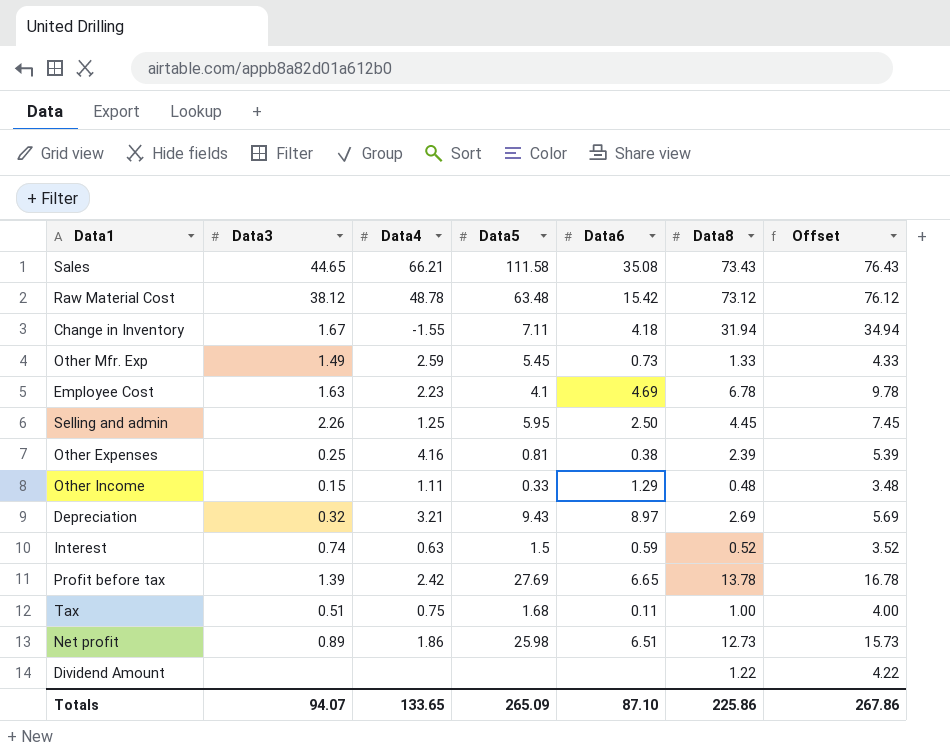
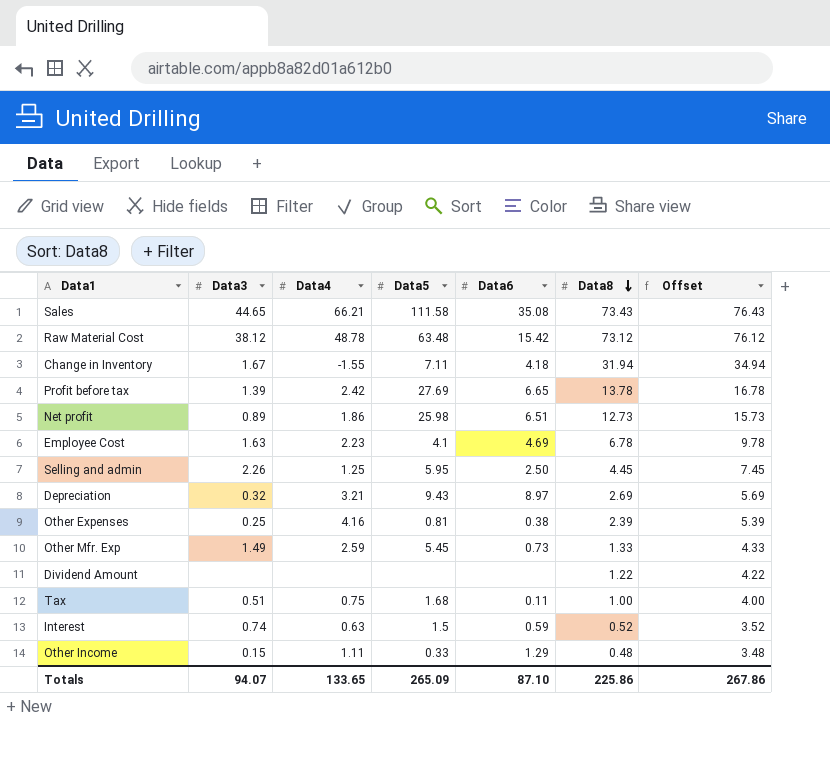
row order: none -> Data8 descending

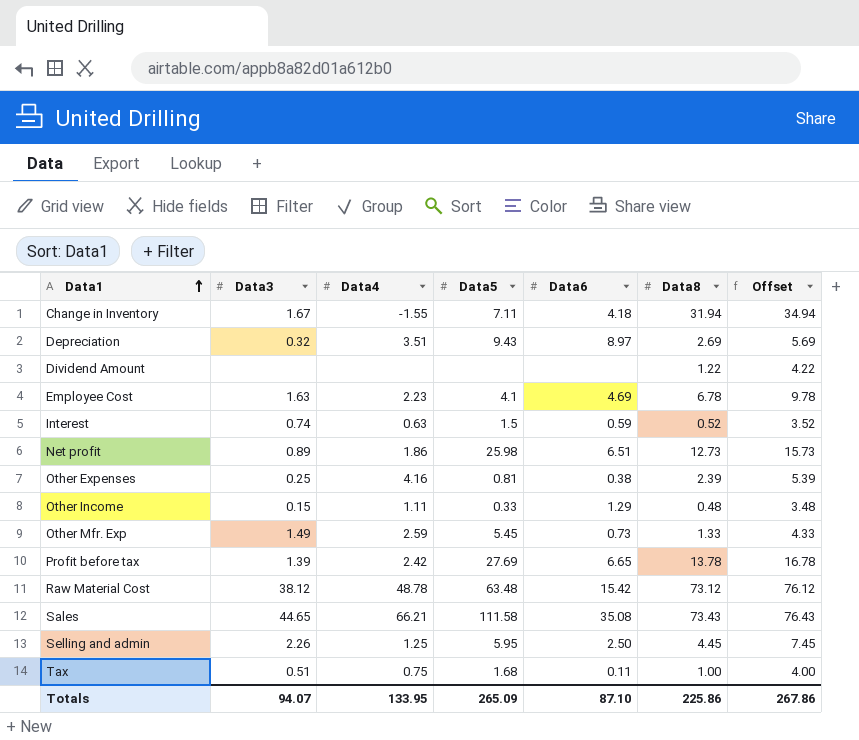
row order: Data8 descending -> Data1 ascending
Depreciation | Data4: 3.21 -> 3.51
Totals | Data4: 133.65 -> 133.95

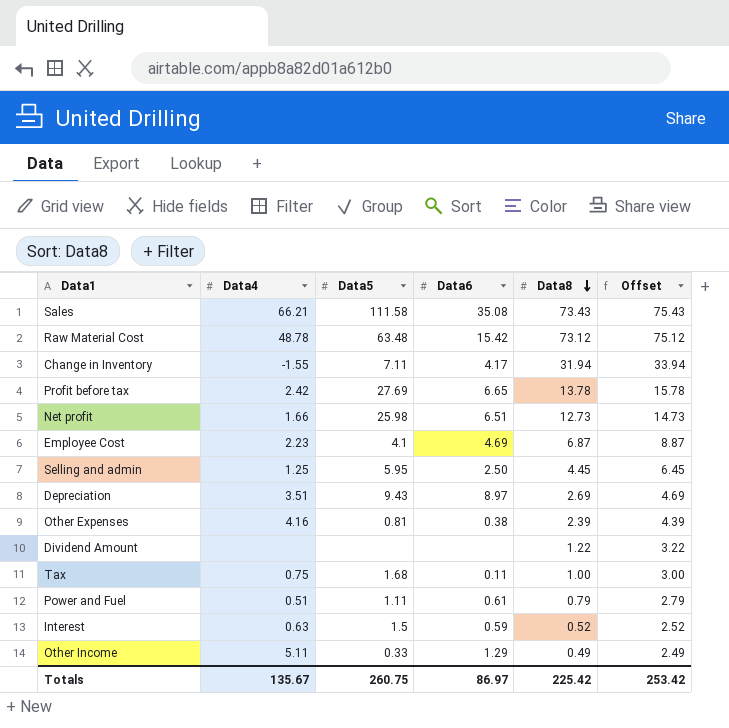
row order: Data1 ascending -> Data8 descending
column Data3 | position: 2 -> none
column Offset | formula: [Data8] + 3 -> [Data8] + 2
row Other Mfr. Exp: 1.49 | 2.59 | 5.45 | 0.73 | 1.33 | 4.33 -> none
Change in Inventory | Data6: 4.18 -> 4.17
Net profit | Data4: 1.86 -> 1.66
Employee Cost | Data8: 6.78 -> 6.87
row Power and Fuel: none -> 0.51 | 1.11 | 0.61 | 0.79 | 2.79
Other Income | Data4: 1.11 -> 5.11
Other Income | Data8: 0.48 -> 0.49
Totals | Data4: 133.95 -> 135.67
Totals | Data5: 265.09 -> 260.75
Totals | Data6: 87.10 -> 86.97
Totals | Data8: 225.86 -> 225.42
Totals | Offset: 267.86 -> 253.42

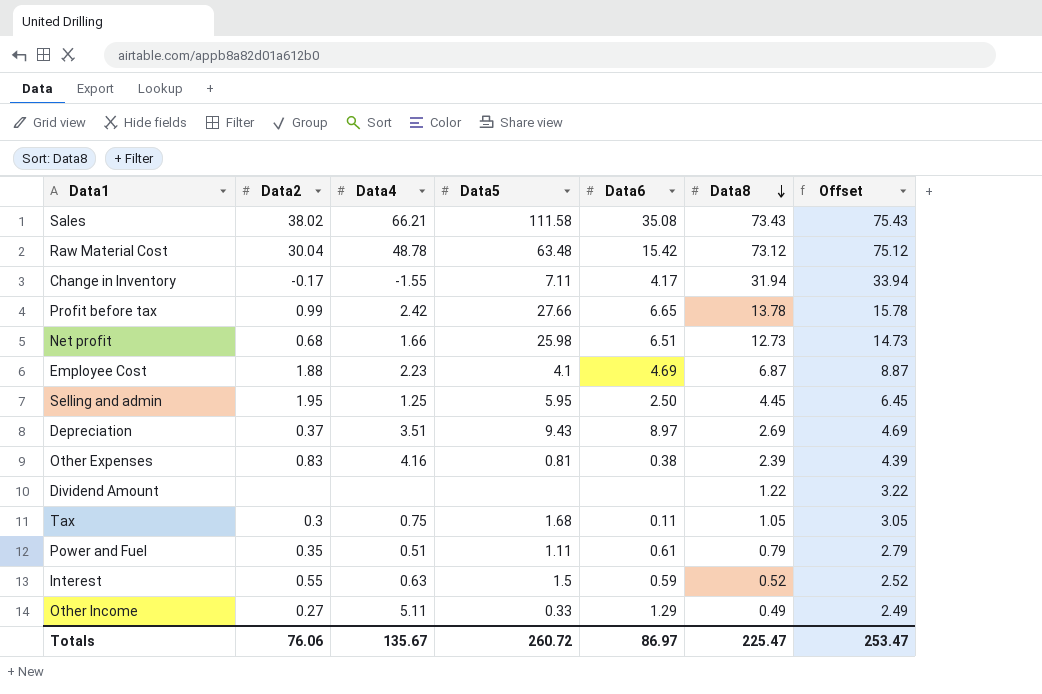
column Data2 | position: none -> 2
Profit before tax | Data5: 27.69 -> 27.66
Tax | Data8: 1.00 -> 1.05
Tax | Offset: 3.00 -> 3.05
Totals | Data5: 260.75 -> 260.72
Totals | Data8: 225.42 -> 225.47
Totals | Offset: 253.42 -> 253.47

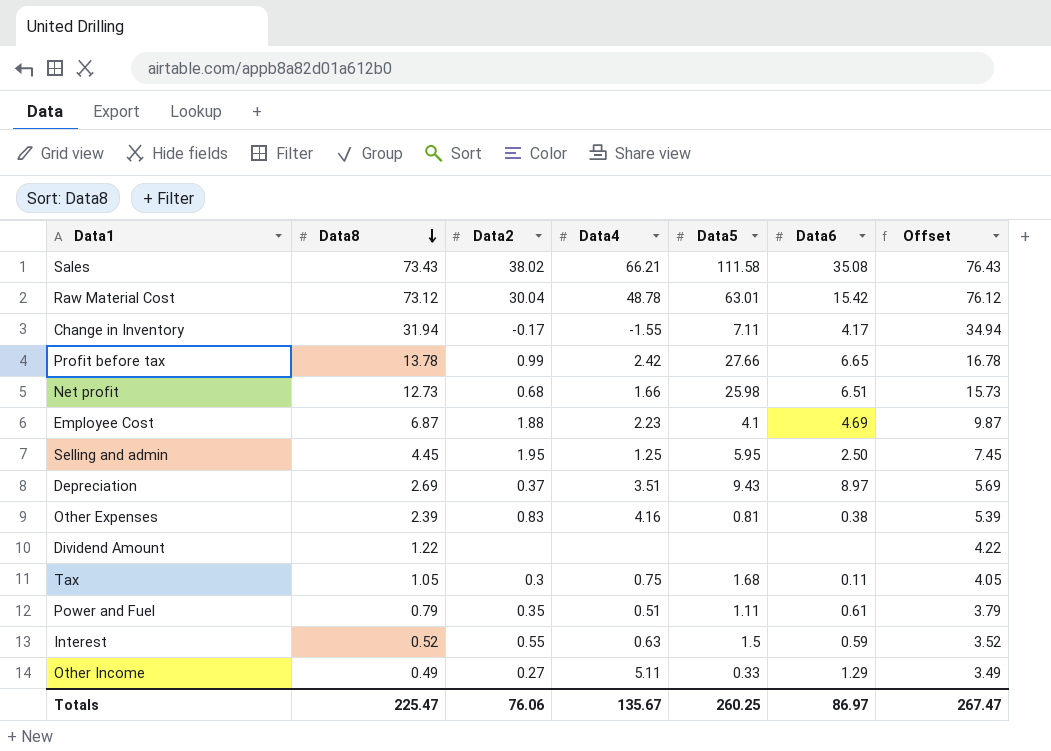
column Data8 | position: 6 -> 2
column Offset | formula: [Data8] + 2 -> [Data8] + 3
Raw Material Cost | Data5: 63.48 -> 63.01
Totals | Data5: 260.72 -> 260.25
Totals | Offset: 253.47 -> 267.47

